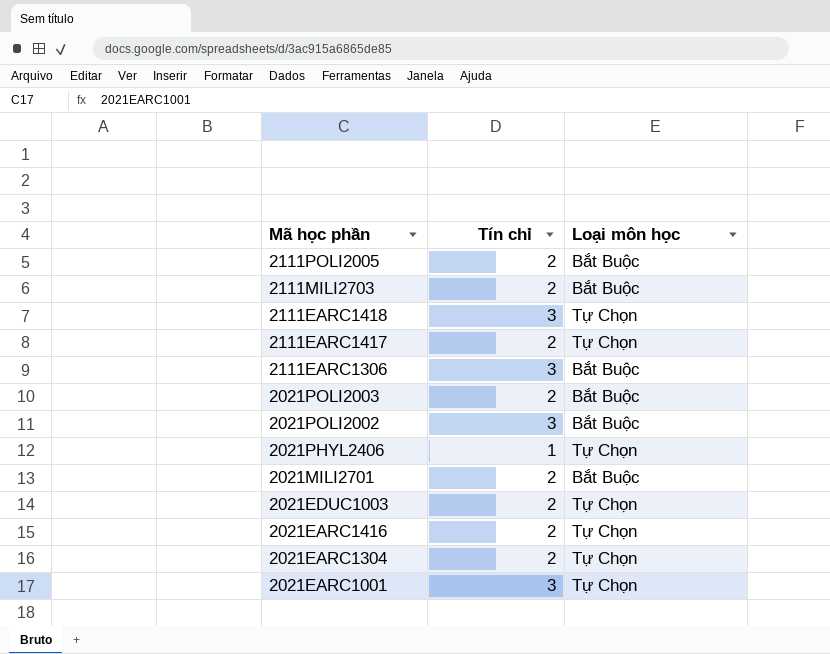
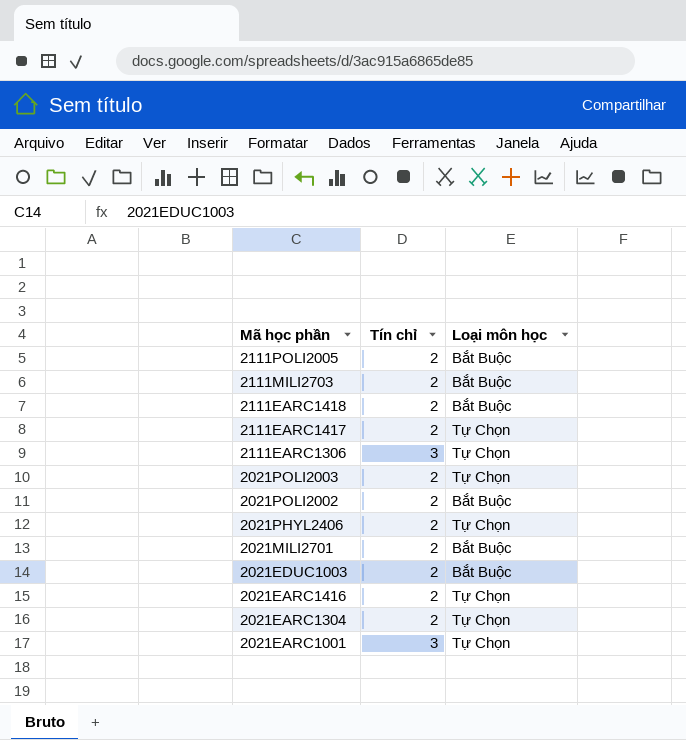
2111EARC1418 | Tín chỉ: 3 -> 2
2111EARC1418 | Loại môn học: Tự Chọn -> Bắt Buộc
2111EARC1306 | Loại môn học: Bắt Buộc -> Tự Chọn
2021POLI2003 | Loại môn học: Bắt Buộc -> Tự Chọn
2021POLI2002 | Tín chỉ: 3 -> 2
2021PHYL2406 | Tín chỉ: 1 -> 2
2021EDUC1003 | Loại môn học: Tự Chọn -> Bắt Buộc

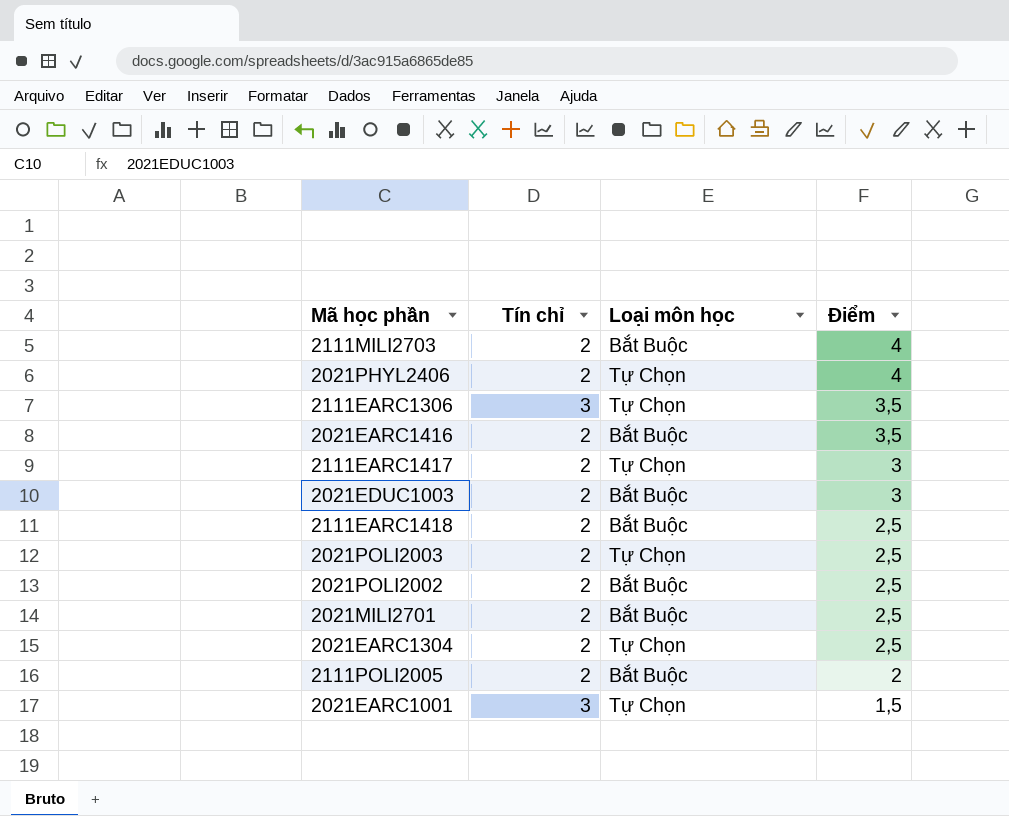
row order: Mã học phần descending -> Điểm descending
column Điểm | position: none -> 4
2021EARC1416 | Loại môn học: Tự Chọn -> Bắt Buộc

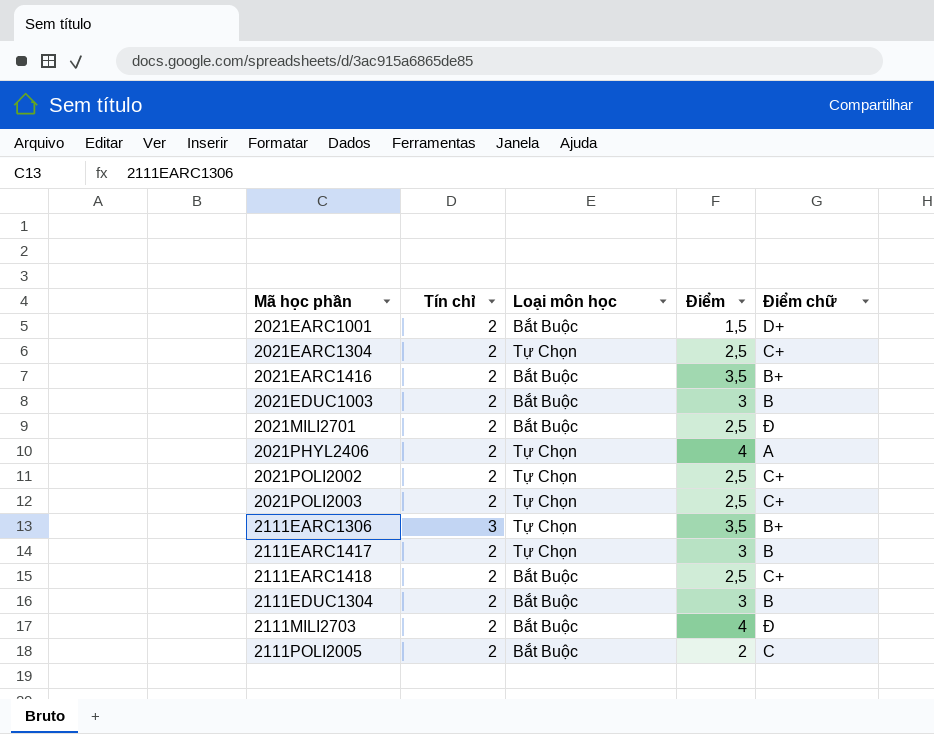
row order: Điểm descending -> Mã học phần ascending
column Điểm chữ | position: none -> 5
2021EARC1001 | Tín chỉ: 3 -> 2
2021EARC1001 | Loại môn học: Tự Chọn -> Bắt Buộc
2021POLI2002 | Loại môn học: Bắt Buộc -> Tự Chọn
row 2111EDUC1304: none -> 2 | Bắt Buộc | 3 | B

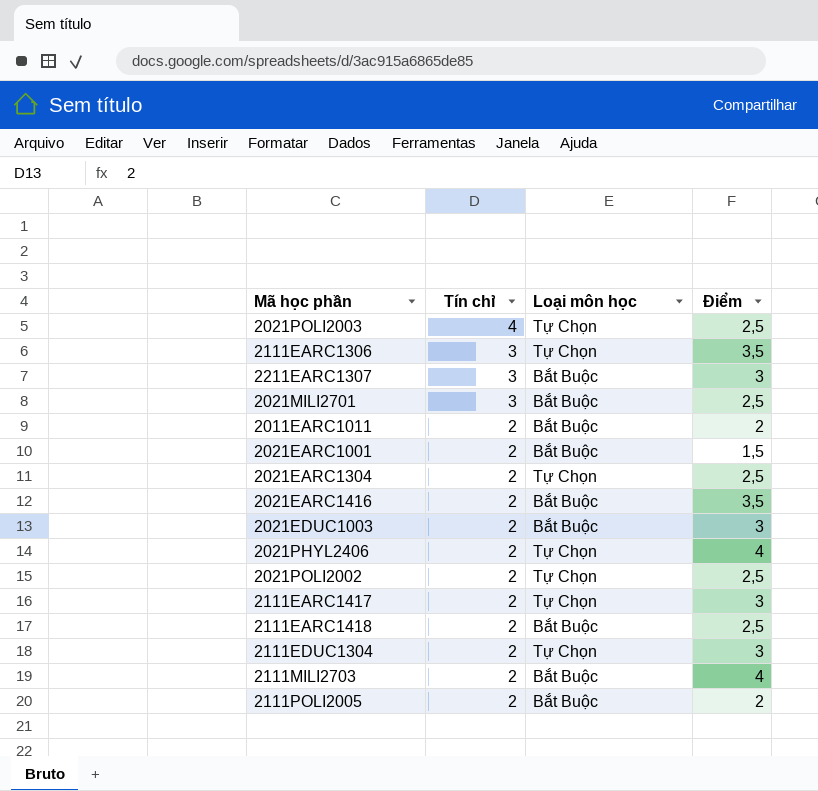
row order: Mã học phần ascending -> Tín chỉ descending
column Điểm chữ | position: 5 -> none
2021POLI2003 | Tín chỉ: 2 -> 4
row 2211EARC1307: none -> 3 | Bắt Buộc | 3
2021MILI2701 | Tín chỉ: 2 -> 3
row 2011EARC1011: none -> 2 | Bắt Buộc | 2
2111EDUC1304 | Loại môn học: Bắt Buộc -> Tự Chọn

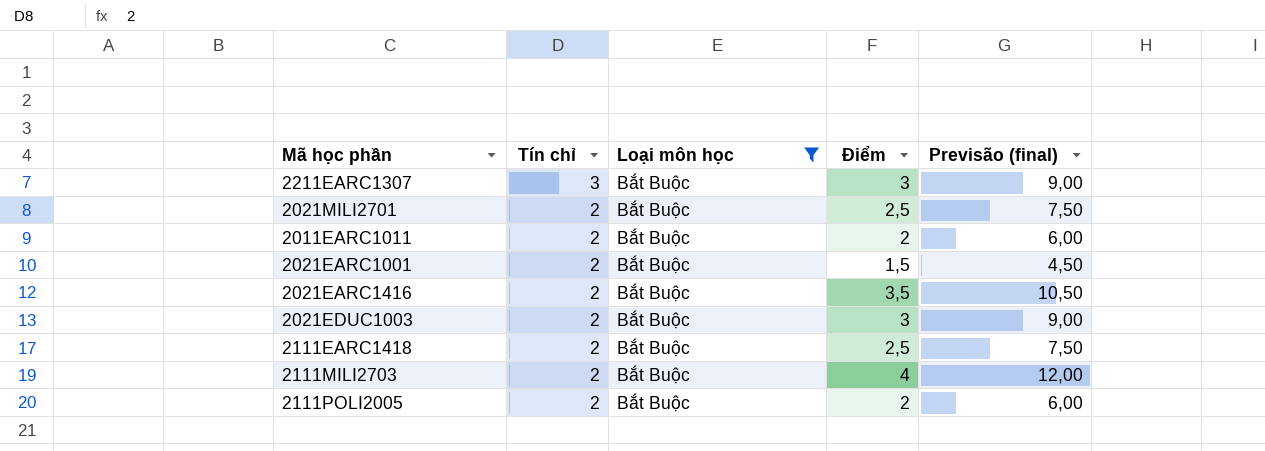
filter: none -> Loại môn học = Bắt Buộc
column Previsão (final) | formula: none -> [Điểm] * 3
2021MILI2701 | Tín chỉ: 3 -> 2

